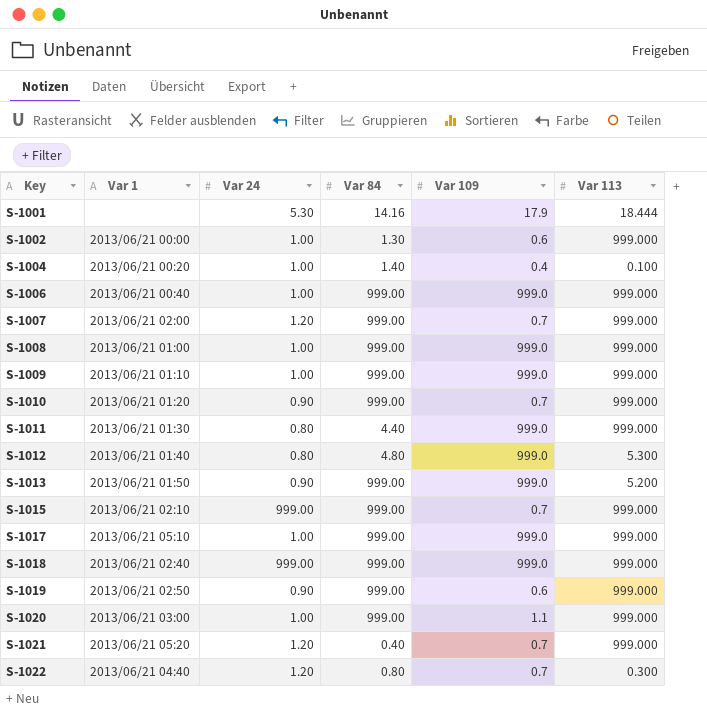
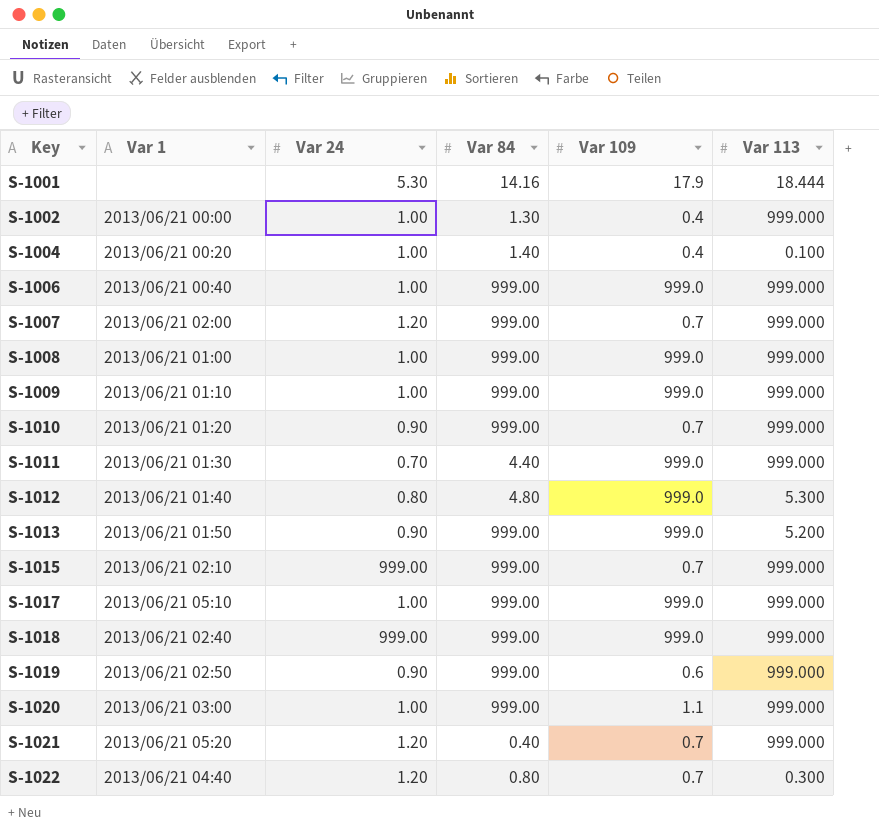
S-1002 | Var 109: 0.6 -> 0.4
S-1011 | Var 24: 0.80 -> 0.70

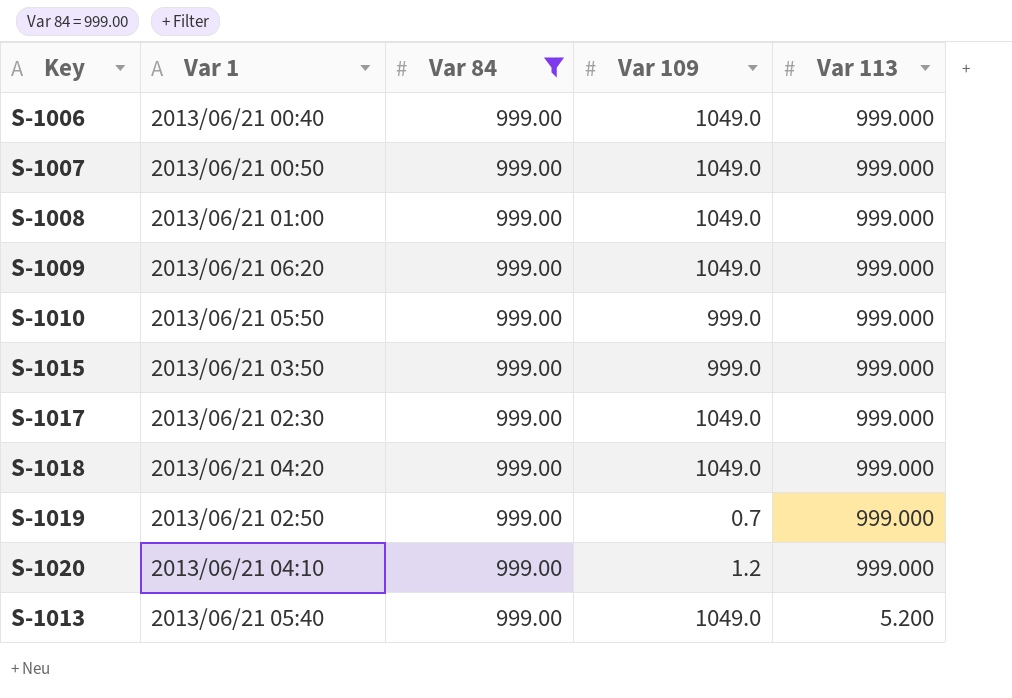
filter: none -> Var 84 = 999.00
row order: Key ascending -> Var 113 descending
column Var 24 | position: 3 -> none
S-1006 | Var 109: 999.0 -> 1049.0
S-1007 | Var 1: 2013/06/21 02:00 -> 2013/06/21 00:50
S-1007 | Var 109: 0.7 -> 1049.0
S-1008 | Var 109: 999.0 -> 1049.0
S-1009 | Var 1: 2013/06/21 01:10 -> 2013/06/21 06:20
S-1009 | Var 109: 999.0 -> 1049.0
S-1010 | Var 1: 2013/06/21 01:20 -> 2013/06/21 05:50
S-1010 | Var 109: 0.7 -> 999.0
S-1015 | Var 1: 2013/06/21 02:10 -> 2013/06/21 03:50
S-1015 | Var 109: 0.7 -> 999.0
S-1017 | Var 1: 2013/06/21 05:10 -> 2013/06/21 02:30
S-1017 | Var 109: 999.0 -> 1049.0
S-1018 | Var 1: 2013/06/21 02:40 -> 2013/06/21 04:20
S-1018 | Var 109: 999.0 -> 1049.0
S-1019 | Var 109: 0.6 -> 0.7
S-1020 | Var 1: 2013/06/21 03:00 -> 2013/06/21 04:10
S-1020 | Var 109: 1.1 -> 1.2
S-1013 | Var 1: 2013/06/21 01:50 -> 2013/06/21 05:40
S-1013 | Var 109: 999.0 -> 1049.0

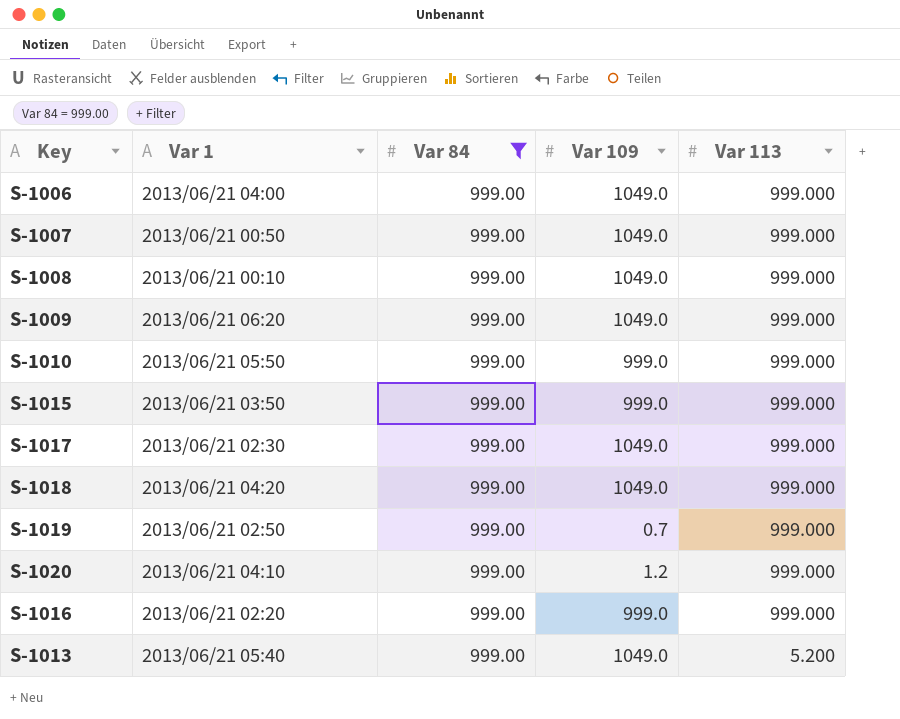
S-1006 | Var 1: 2013/06/21 00:40 -> 2013/06/21 04:00
S-1008 | Var 1: 2013/06/21 01:00 -> 2013/06/21 00:10
row S-1016: none -> 2013/06/21 02:20 | 999.00 | 999.0 | 999.000

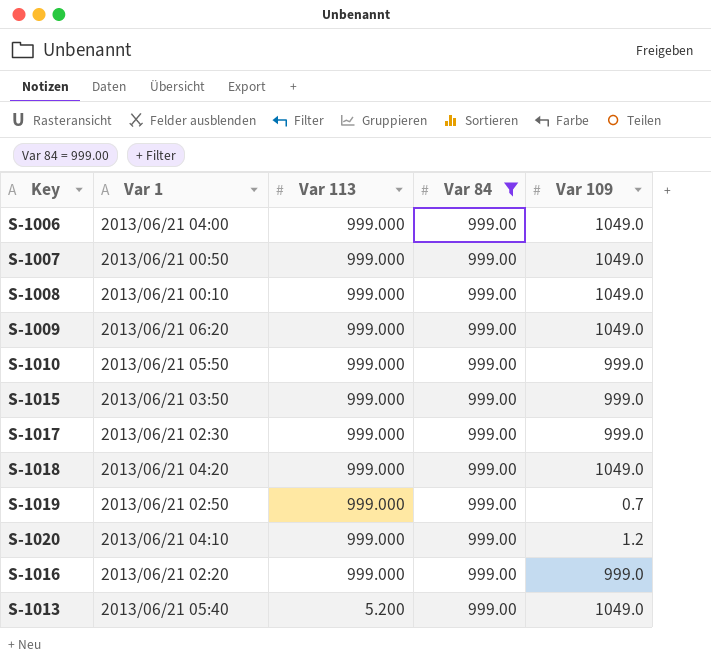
column Var 113 | position: 5 -> 3
S-1017 | Var 109: 1049.0 -> 999.0

